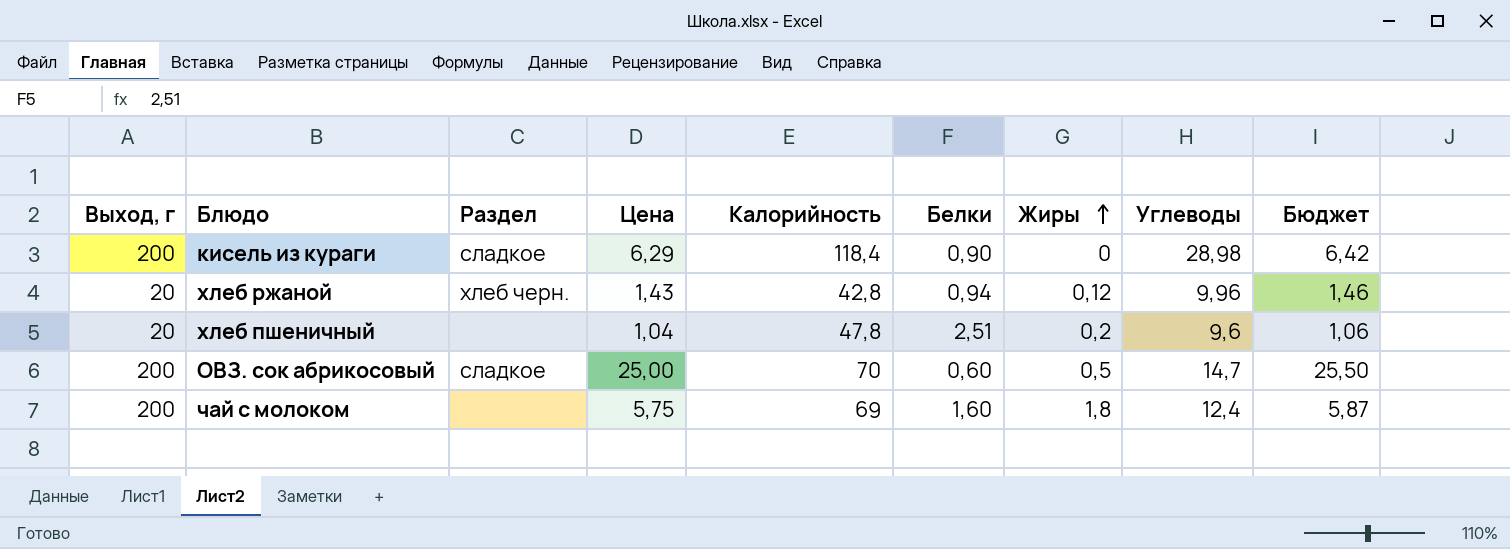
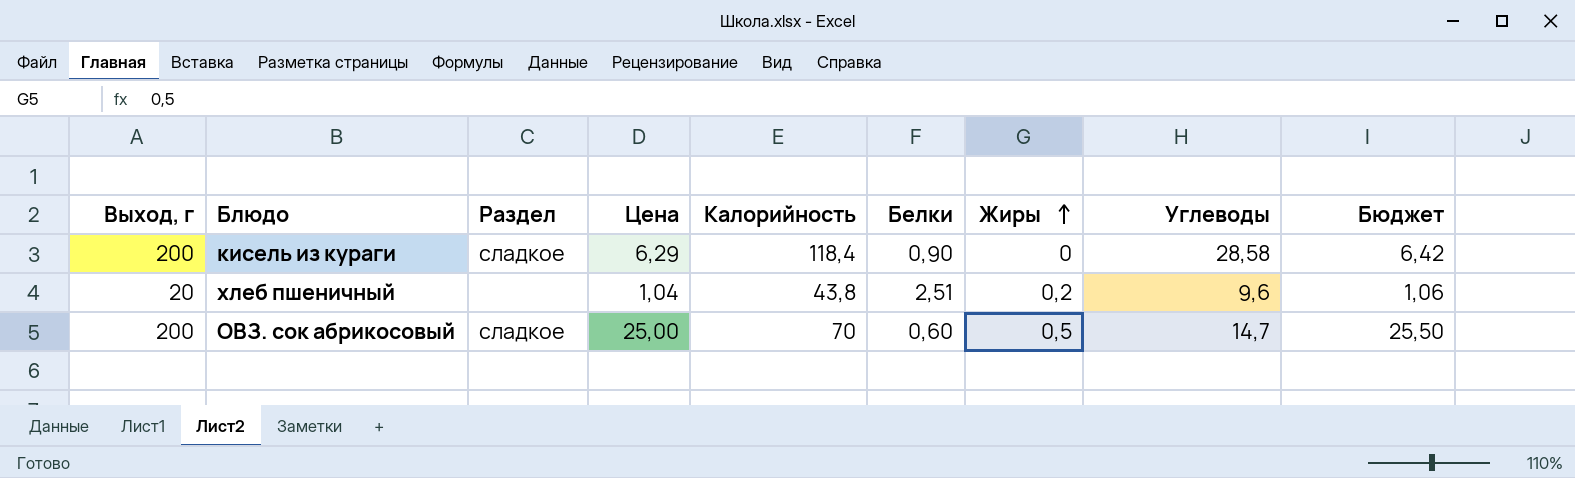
row хлеб ржаной: 20 | хлеб черн. | 1,43 | 42,8 | 0,94 | 0,12 | 9,96 | 1,46 -> none
row чай с молоком: 200 | none | 5,75 | 69 | 1,60 | 1,8 | 12,4 | 5,87 -> none
кисель из кураги | Углеводы: 28,98 -> 28,58
хлеб пшеничный | Калорийность: 47,8 -> 43,8

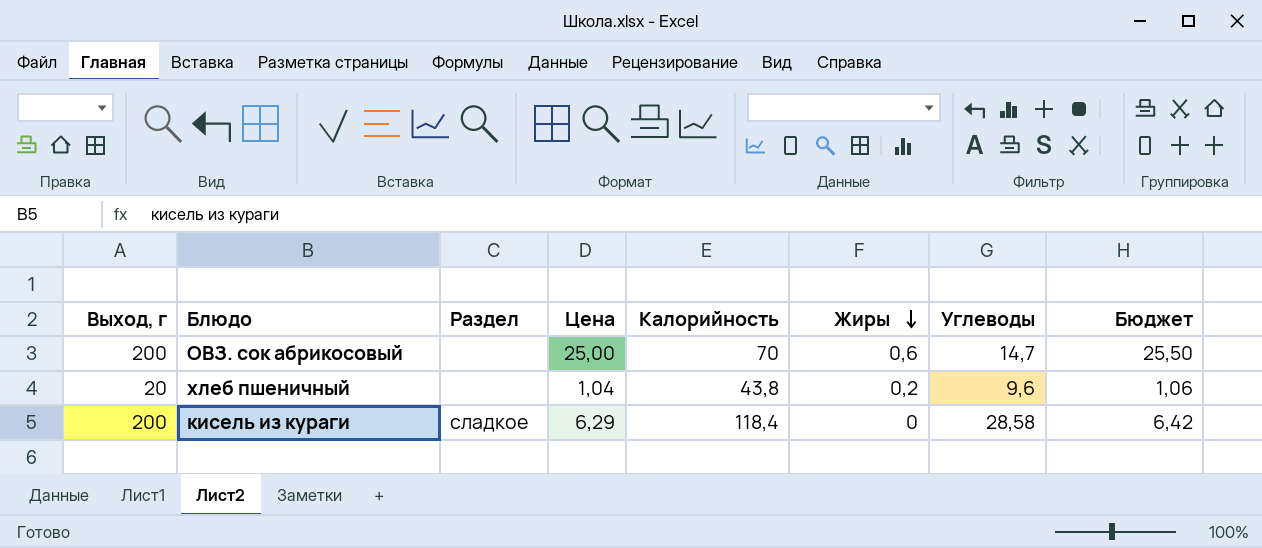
row order: Жиры ascending -> Жиры descending
column Белки | position: 6 -> none
ОВЗ. сок абрикосовый | Раздел: сладкое -> none
ОВЗ. сок абрикосовый | Жиры: 0,5 -> 0,6

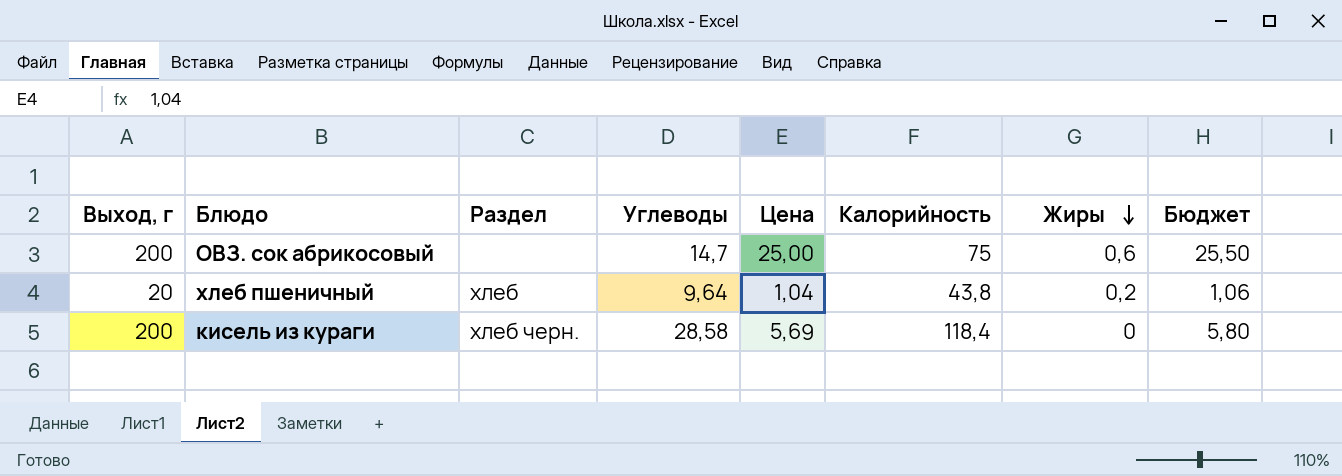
column Углеводы | position: 7 -> 4
ОВЗ. сок абрикосовый | Калорийность: 70 -> 75
хлеб пшеничный | Раздел: none -> хлеб
хлеб пшеничный | Углеводы: 9,6 -> 9,64
кисель из кураги | Раздел: сладкое -> хлеб черн.
кисель из кураги | Цена: 6,29 -> 5,69
кисель из кураги | Бюджет: 6,42 -> 5,80

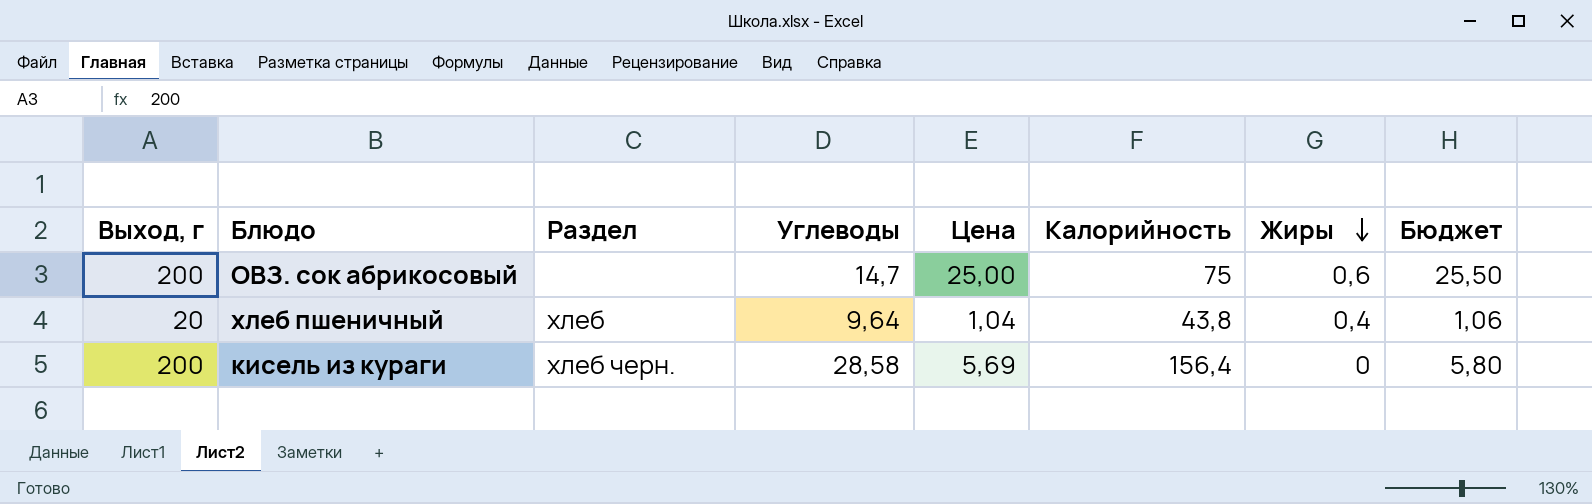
хлеб пшеничный | Жиры: 0,2 -> 0,4
кисель из кураги | Калорийность: 118,4 -> 156,4

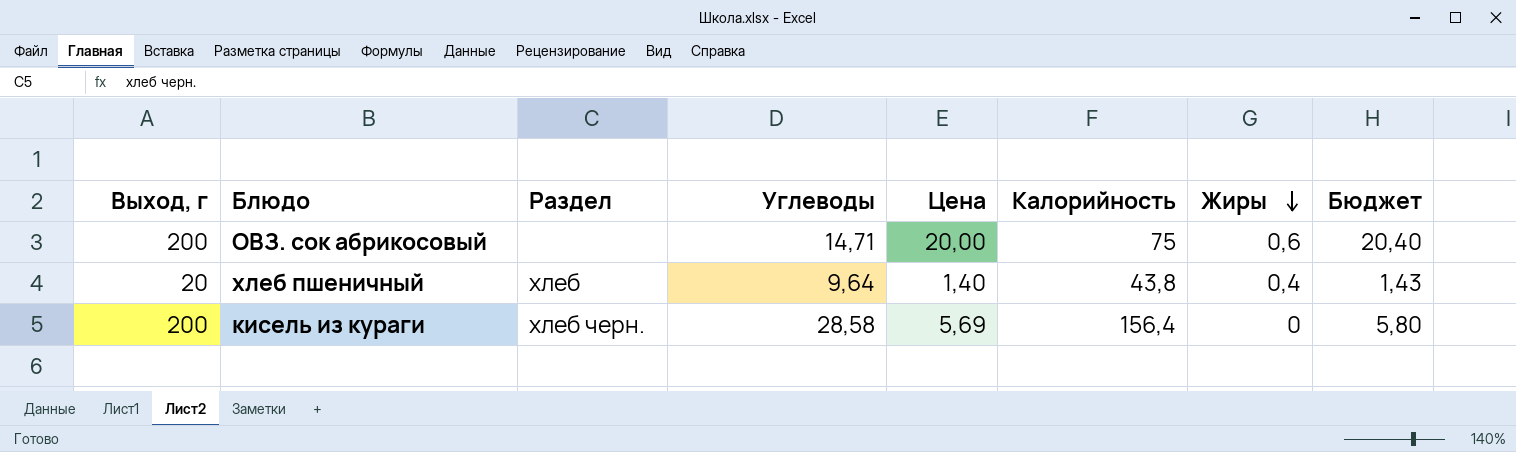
ОВЗ. сок абрикосовый | Углеводы: 14,7 -> 14,71
ОВЗ. сок абрикосовый | Цена: 25,00 -> 20,00
ОВЗ. сок абрикосовый | Бюджет: 25,50 -> 20,40
хлеб пшеничный | Цена: 1,04 -> 1,40
хлеб пшеничный | Бюджет: 1,06 -> 1,43

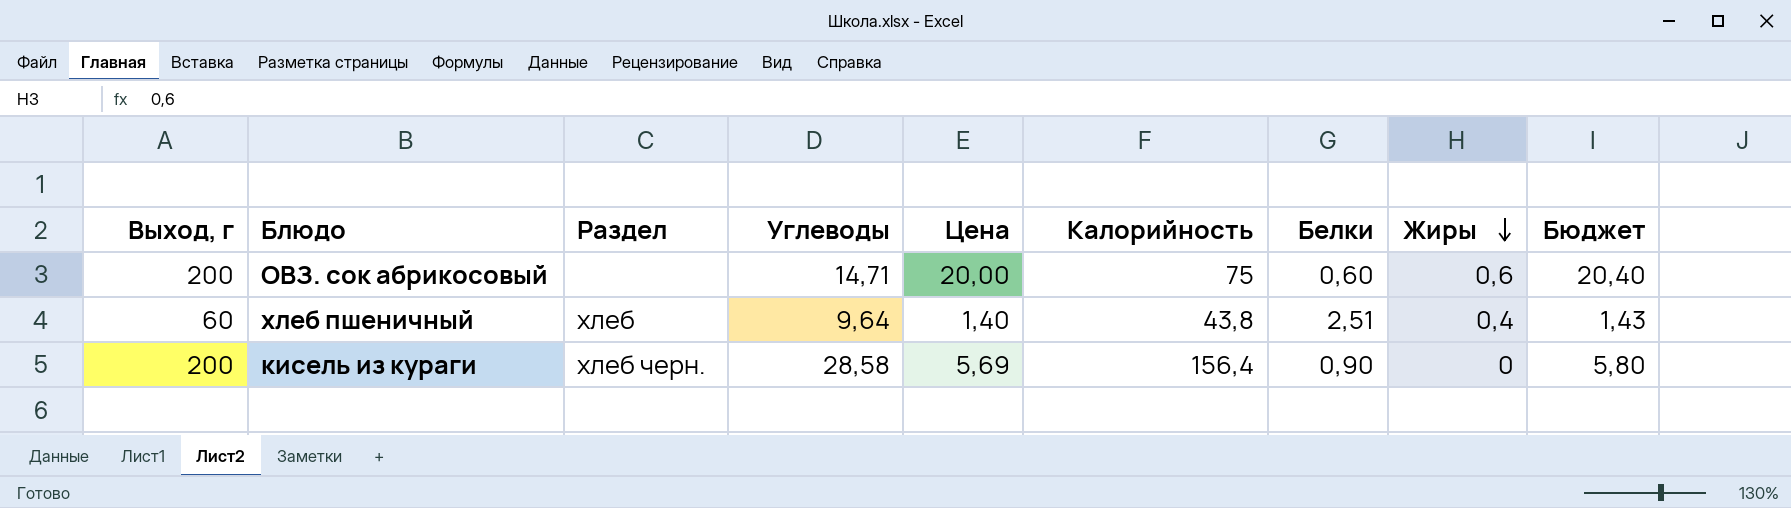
column Белки | position: none -> 7
хлеб пшеничный | Выход, г: 20 -> 60

